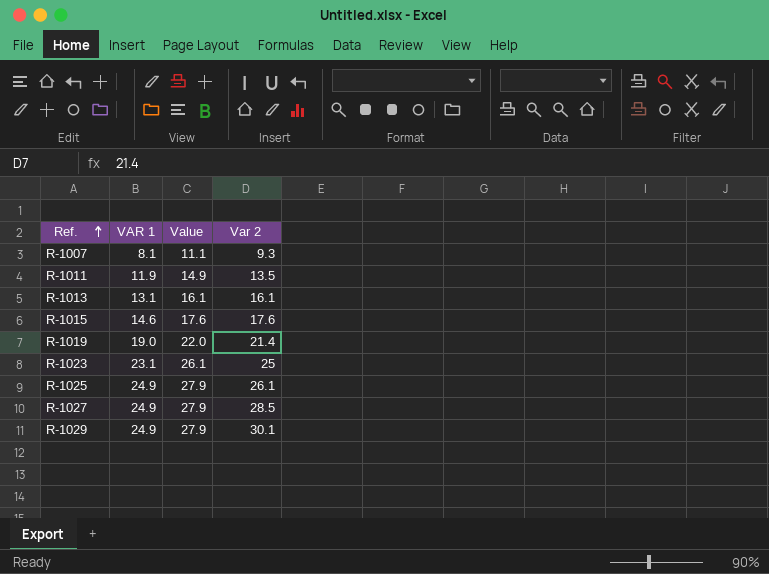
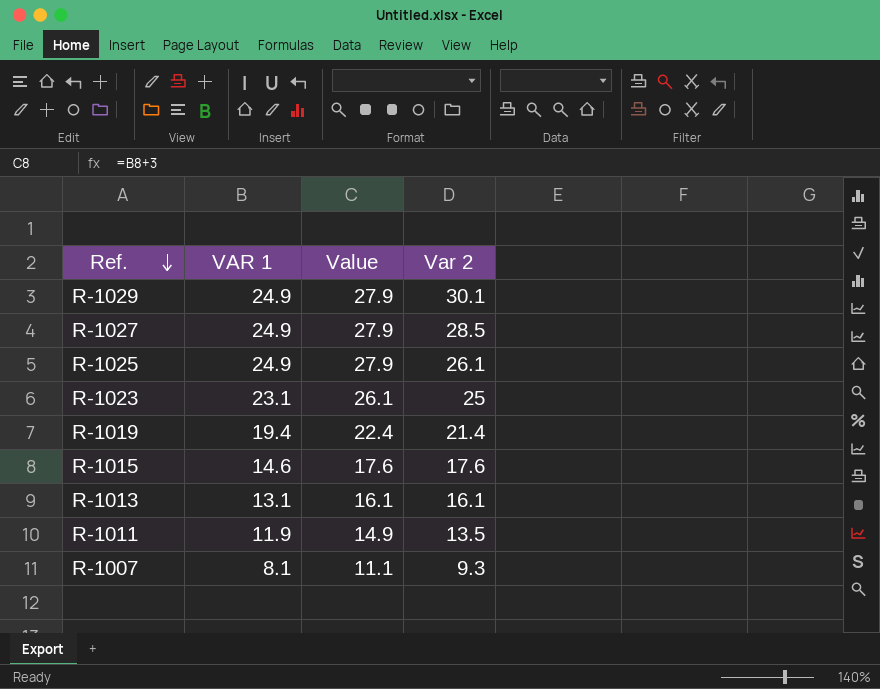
row order: Ref. ascending -> Ref. descending
R-1019 | VAR 1: 19.0 -> 19.4
R-1019 | Value: 22.0 -> 22.4

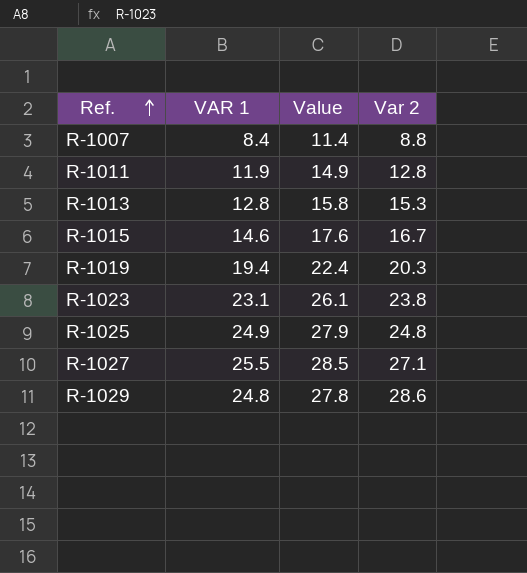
row order: Ref. descending -> Ref. ascending
R-1007 | VAR 1: 8.1 -> 8.4
R-1007 | Value: 11.1 -> 11.4
R-1007 | Var 2: 9.3 -> 8.8
R-1011 | Var 2: 13.5 -> 12.8
R-1013 | VAR 1: 13.1 -> 12.8
R-1013 | Value: 16.1 -> 15.8
R-1013 | Var 2: 16.1 -> 15.3
R-1015 | Var 2: 17.6 -> 16.7
R-1019 | Var 2: 21.4 -> 20.3
R-1023 | Var 2: 25 -> 23.8
R-1025 | Var 2: 26.1 -> 24.8
R-1027 | VAR 1: 24.9 -> 25.5
R-1027 | Value: 27.9 -> 28.5
R-1027 | Var 2: 28.5 -> 27.1
R-1029 | VAR 1: 24.9 -> 24.8
R-1029 | Value: 27.9 -> 27.8
R-1029 | Var 2: 30.1 -> 28.6

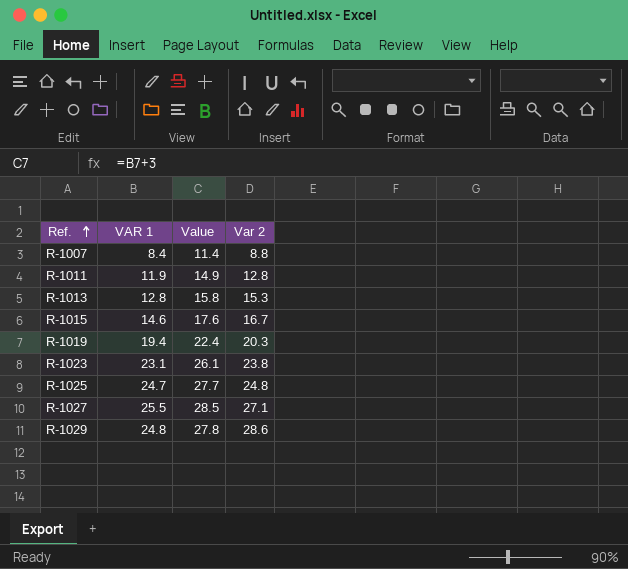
R-1025 | VAR 1: 24.9 -> 24.7
R-1025 | Value: 27.9 -> 27.7

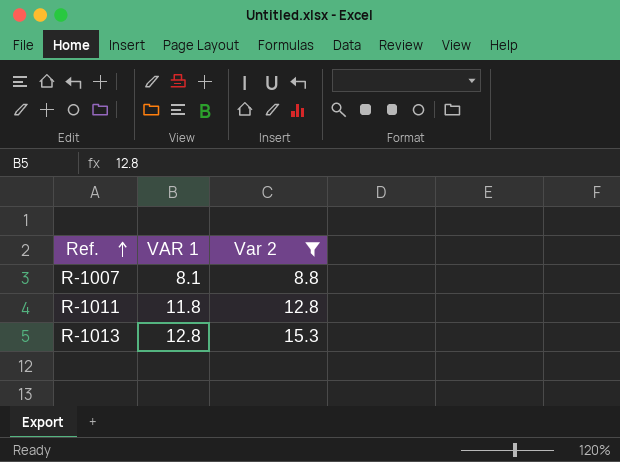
filter: none -> Var 2 <= 15.3
column Value | formula: [VAR 1] + 3 -> none
R-1007 | VAR 1: 8.4 -> 8.1
R-1011 | VAR 1: 11.9 -> 11.8

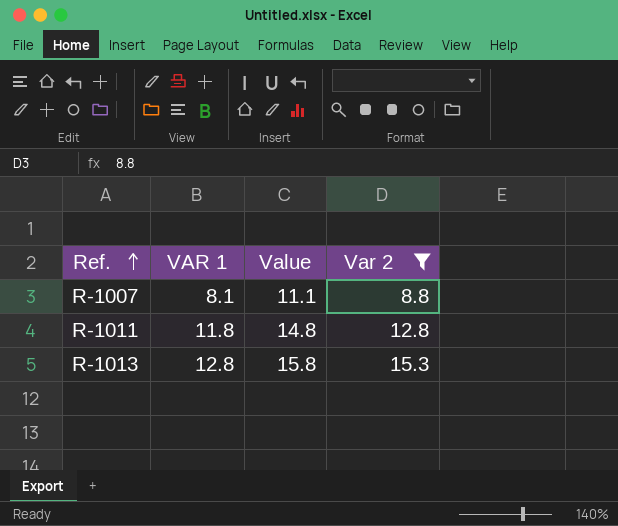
column Value | formula: none -> [VAR 1] + 3

